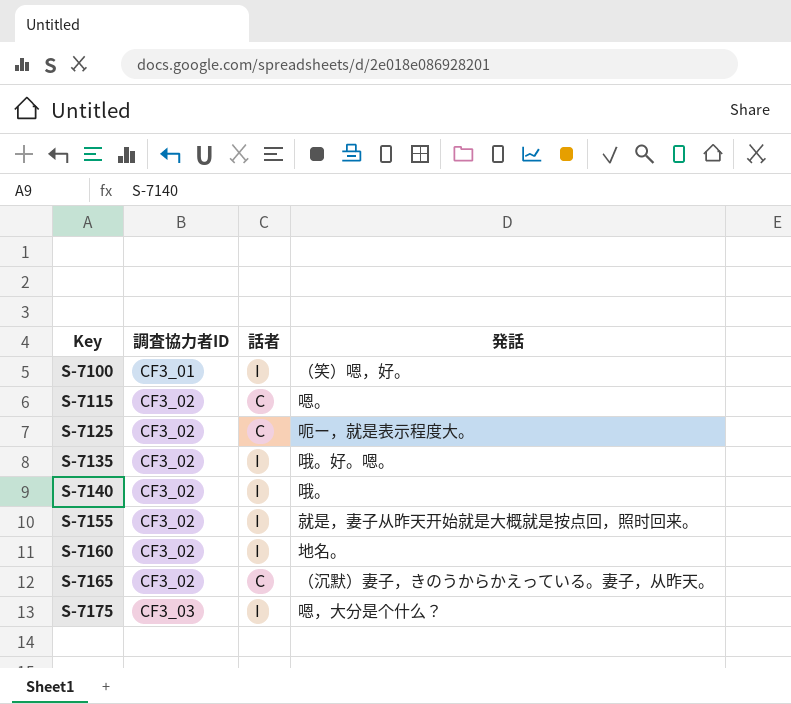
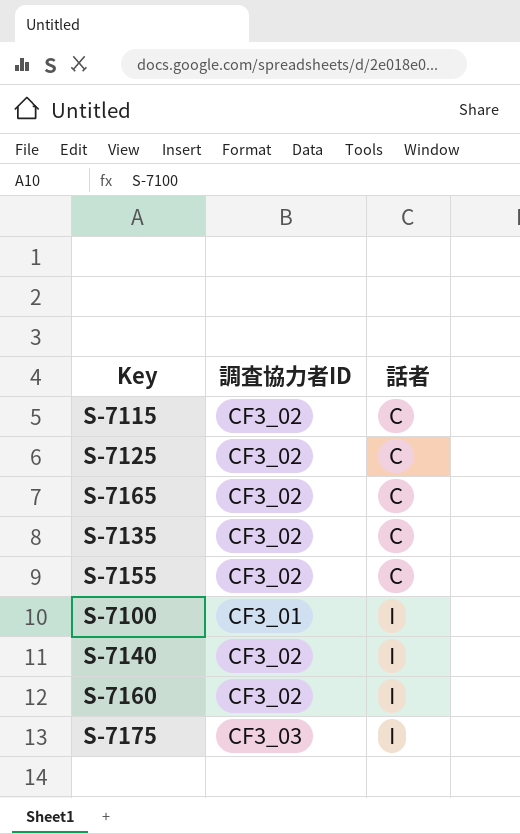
row order: Key ascending -> 話者 ascending
column 発話 | position: 4 -> none
S-7135 | 話者: I -> C
S-7155 | 話者: I -> C

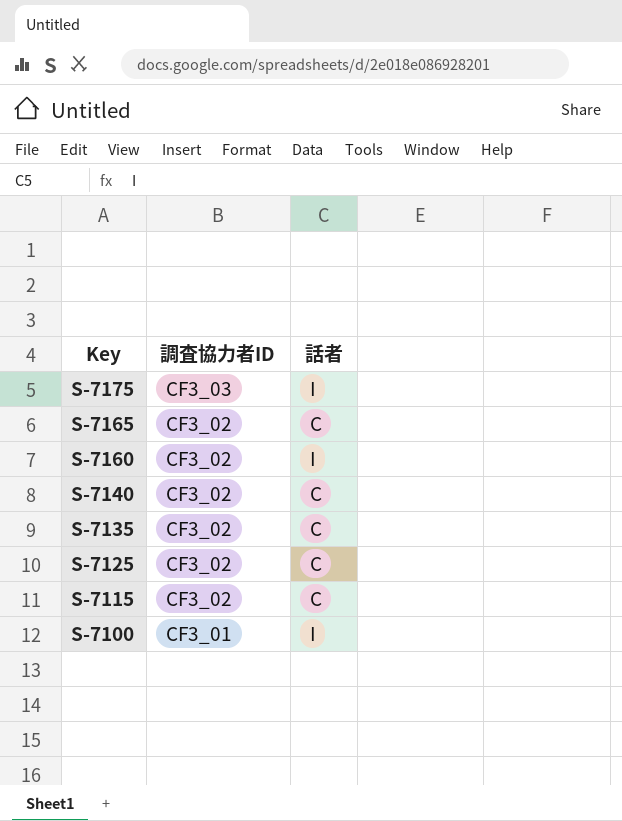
row order: 話者 ascending -> Key descending
row S-7155: CF3_02 | C -> none
S-7140 | 話者: I -> C

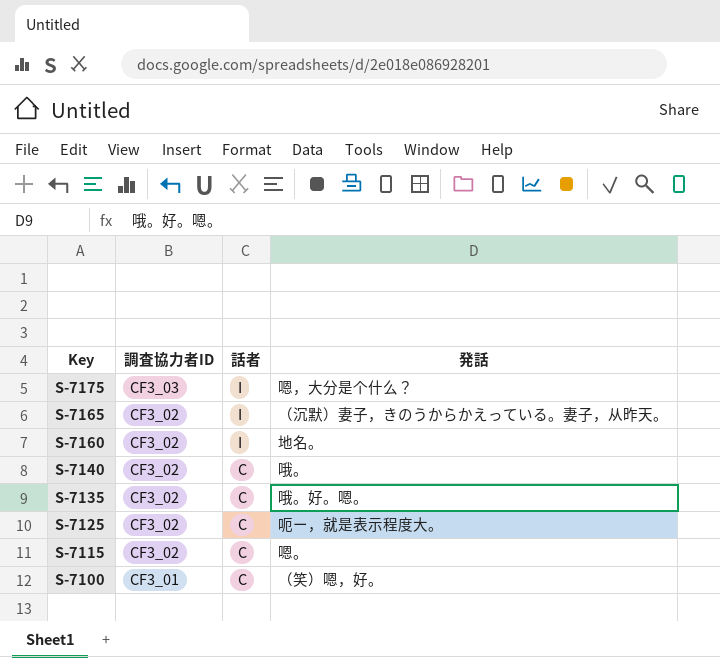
column 発話 | position: none -> 4
S-7165 | 話者: C -> I
S-7100 | 話者: I -> C

